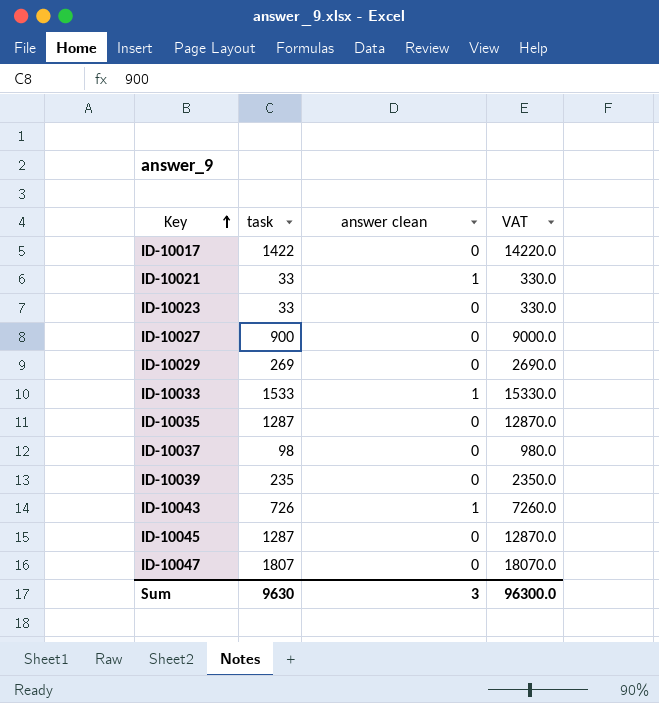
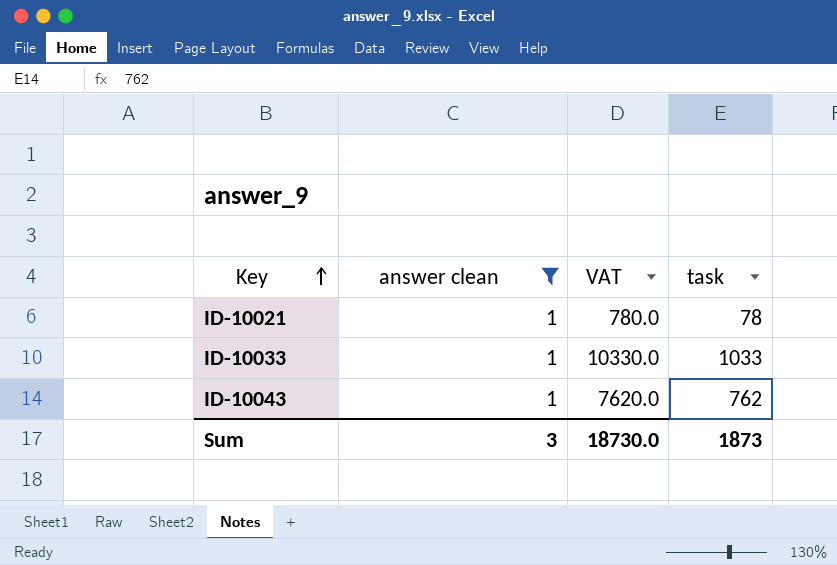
filter: none -> answer clean = 1
column task | position: 2 -> 4
ID-10021 | VAT: 330.0 -> 780.0
ID-10021 | task: 33 -> 78
ID-10033 | VAT: 15330.0 -> 10330.0
ID-10033 | task: 1533 -> 1033
ID-10043 | VAT: 7260.0 -> 7620.0
ID-10043 | task: 726 -> 762
Sum | VAT: 96300.0 -> 18730.0
Sum | task: 9630 -> 1873

